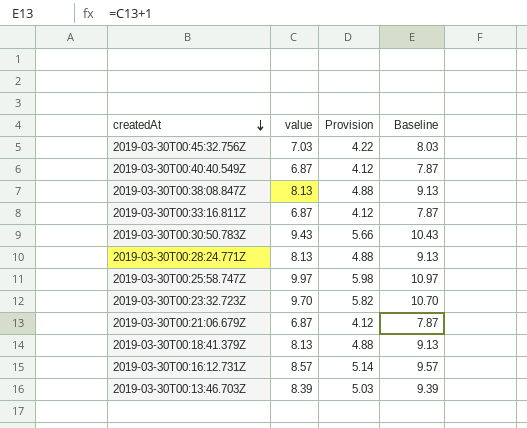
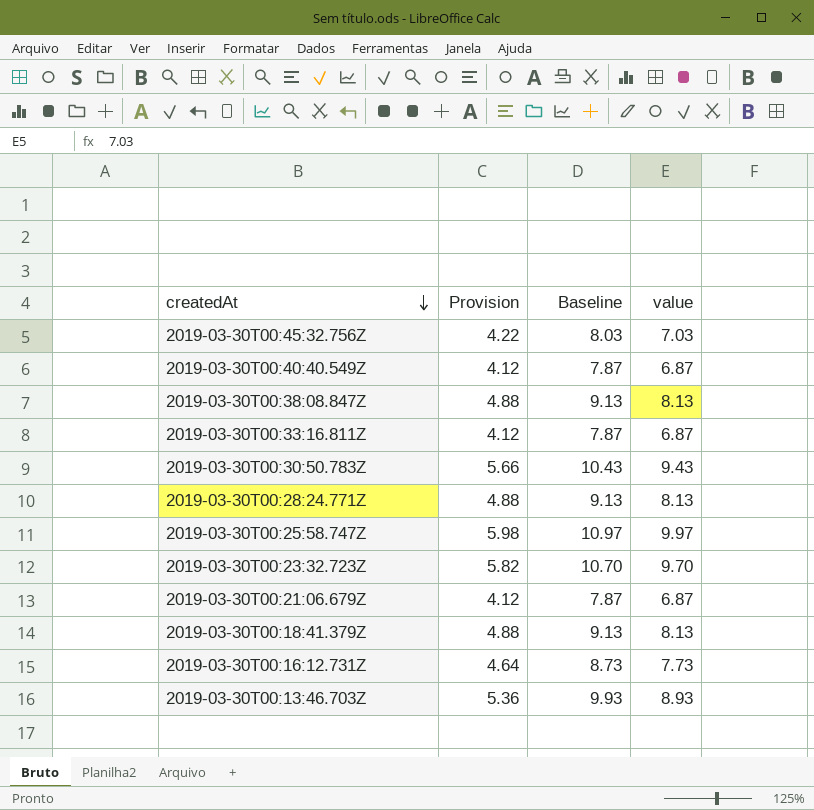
column value | position: 2 -> 4
2019-03-30T00:16:12.731Z | Provision: 5.14 -> 4.64
2019-03-30T00:16:12.731Z | Baseline: 9.57 -> 8.73
2019-03-30T00:16:12.731Z | value: 8.57 -> 7.73
2019-03-30T00:13:46.703Z | Provision: 5.03 -> 5.36
2019-03-30T00:13:46.703Z | Baseline: 9.39 -> 9.93
2019-03-30T00:13:46.703Z | value: 8.39 -> 8.93

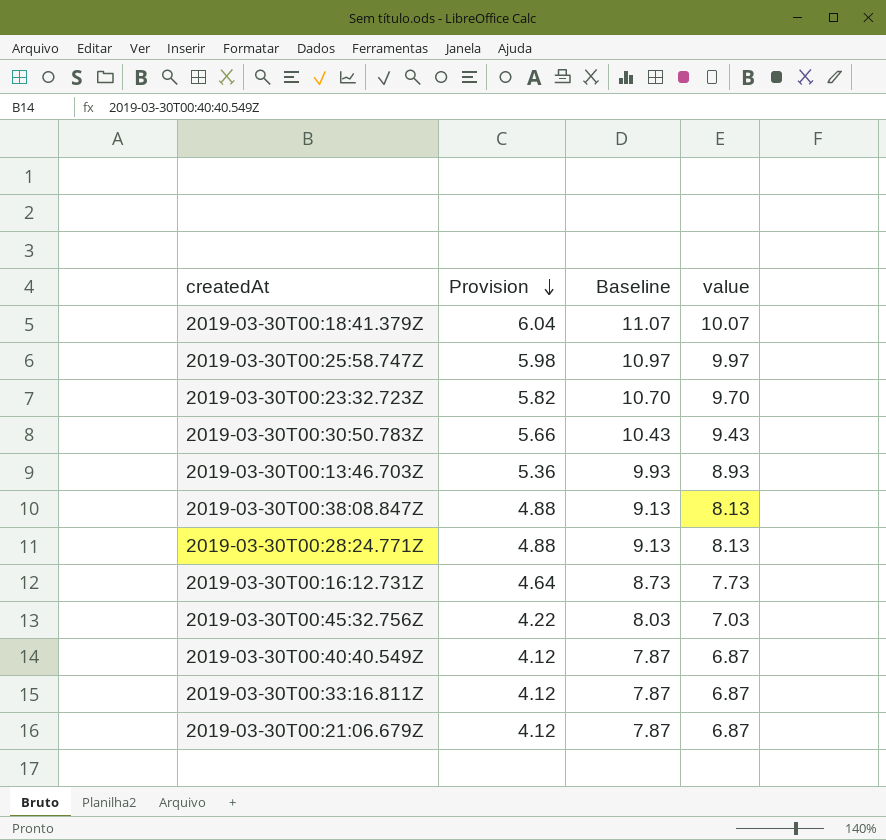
row order: createdAt descending -> Provision descending
2019-03-30T00:18:41.379Z | Provision: 4.88 -> 6.04
2019-03-30T00:18:41.379Z | Baseline: 9.13 -> 11.07
2019-03-30T00:18:41.379Z | value: 8.13 -> 10.07

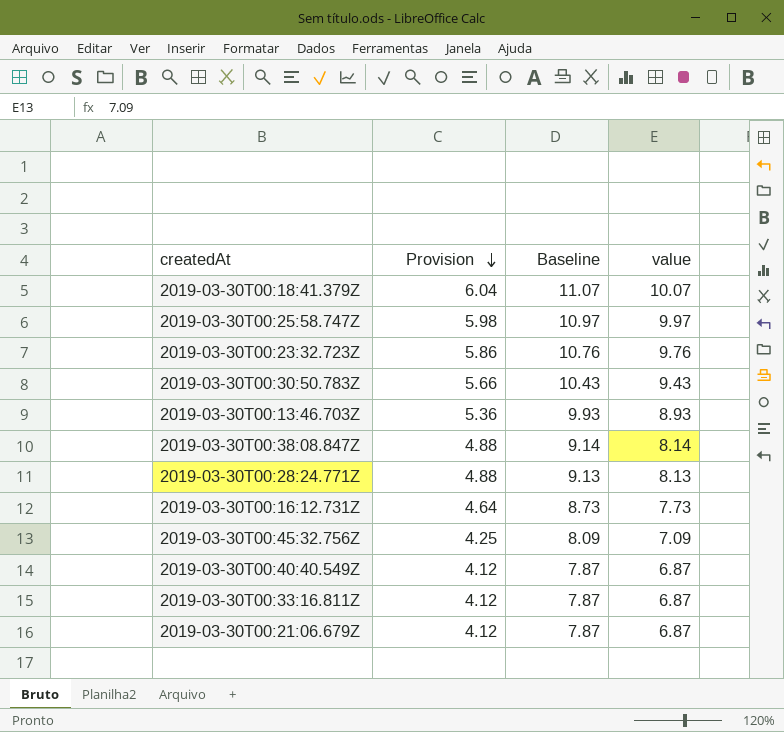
2019-03-30T00:23:32.723Z | Provision: 5.82 -> 5.86
2019-03-30T00:23:32.723Z | Baseline: 10.70 -> 10.76
2019-03-30T00:23:32.723Z | value: 9.70 -> 9.76
2019-03-30T00:38:08.847Z | Baseline: 9.13 -> 9.14
2019-03-30T00:38:08.847Z | value: 8.13 -> 8.14
2019-03-30T00:45:32.756Z | Provision: 4.22 -> 4.25
2019-03-30T00:45:32.756Z | Baseline: 8.03 -> 8.09
2019-03-30T00:45:32.756Z | value: 7.03 -> 7.09

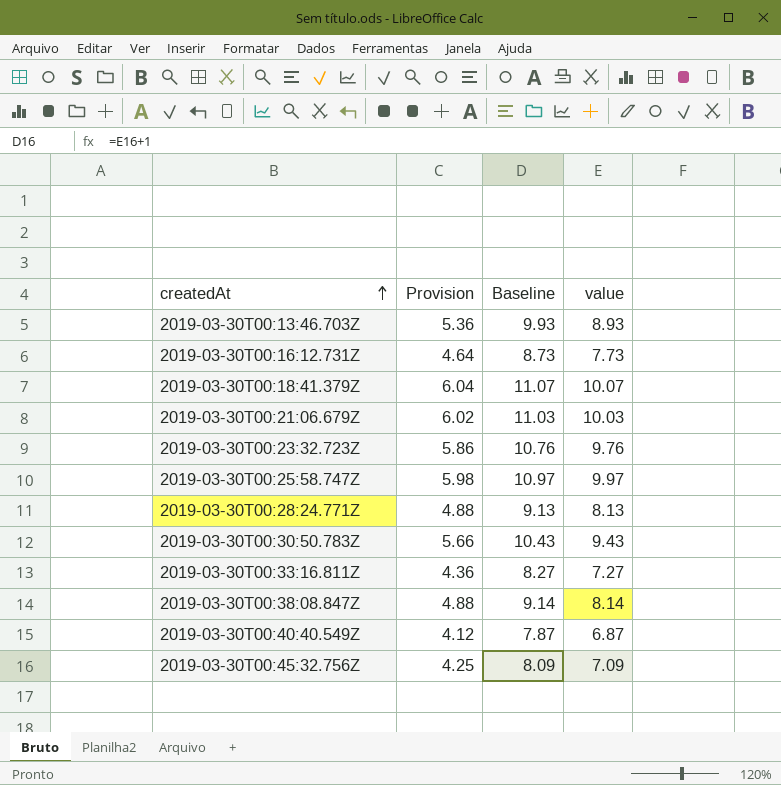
row order: Provision descending -> createdAt ascending
2019-03-30T00:21:06.679Z | Provision: 4.12 -> 6.02
2019-03-30T00:21:06.679Z | Baseline: 7.87 -> 11.03
2019-03-30T00:21:06.679Z | value: 6.87 -> 10.03
2019-03-30T00:33:16.811Z | Provision: 4.12 -> 4.36
2019-03-30T00:33:16.811Z | Baseline: 7.87 -> 8.27
2019-03-30T00:33:16.811Z | value: 6.87 -> 7.27

